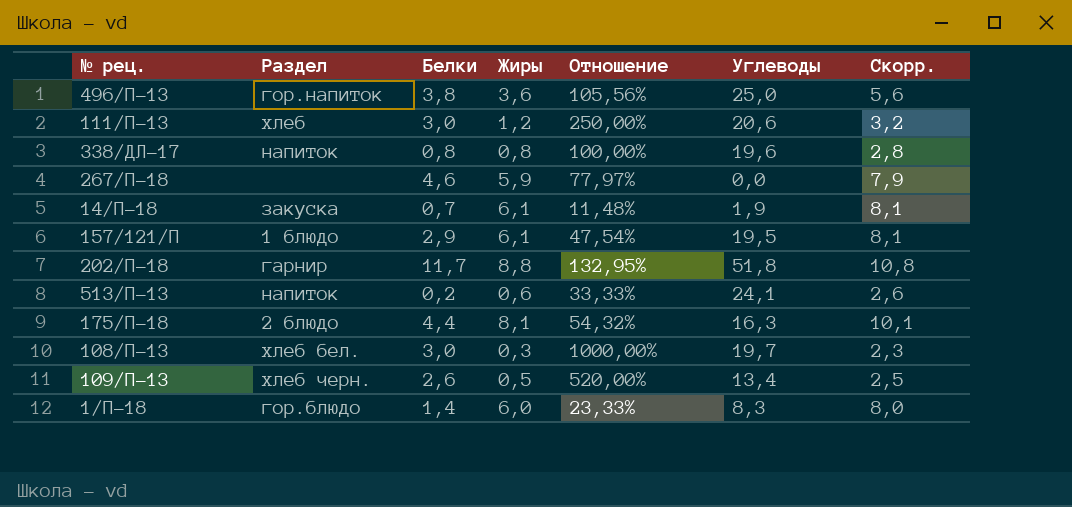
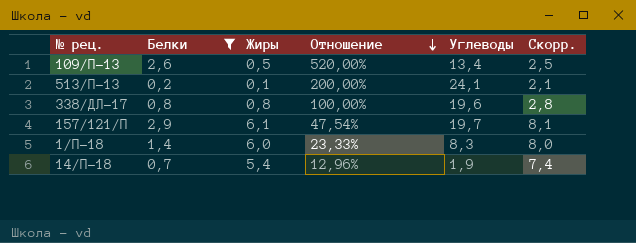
filter: none -> Белки <= 2,9
row order: none -> Отношение descending
column Раздел | position: 2 -> none
513/П-13 | Жиры: 0,6 -> 0,1
513/П-13 | Отношение: 33,33% -> 200,00%
513/П-13 | Скорр.: 2,6 -> 2,1
157/121/П | Углеводы: 19,5 -> 19,7
14/П-18 | Жиры: 6,1 -> 5,4
14/П-18 | Отношение: 11,48% -> 12,96%
14/П-18 | Скорр.: 8,1 -> 7,4

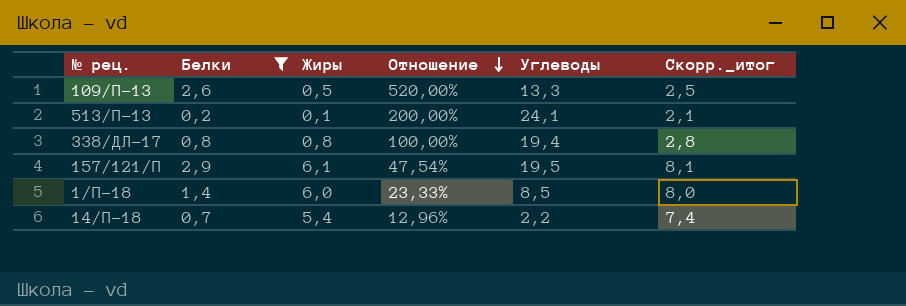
column name: Скорр. -> Скорр._итог
109/П-13 | Углеводы: 13,4 -> 13,3
338/ДЛ-17 | Углеводы: 19,6 -> 19,4
157/121/П | Углеводы: 19,7 -> 19,5
1/П-18 | Углеводы: 8,3 -> 8,5
14/П-18 | Углеводы: 1,9 -> 2,2

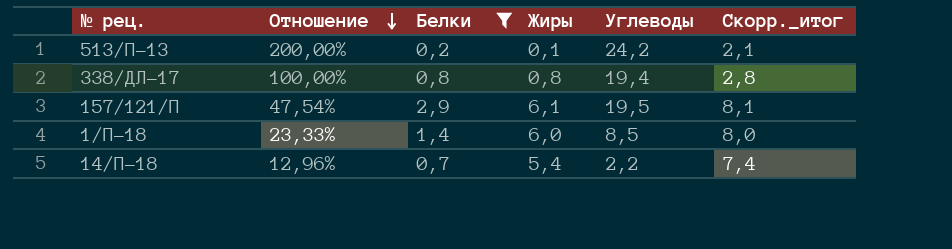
column Отношение | position: 4 -> 2
row 109/П-13: 2,6 | 0,5 | 520,00% | 13,3 | 2,5 -> none
513/П-13 | Углеводы: 24,1 -> 24,2

